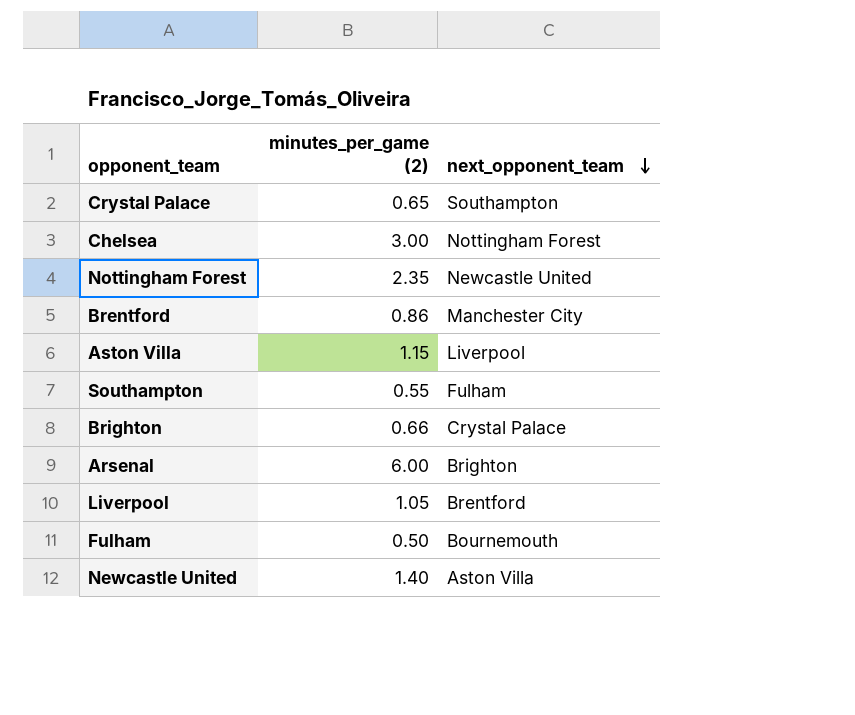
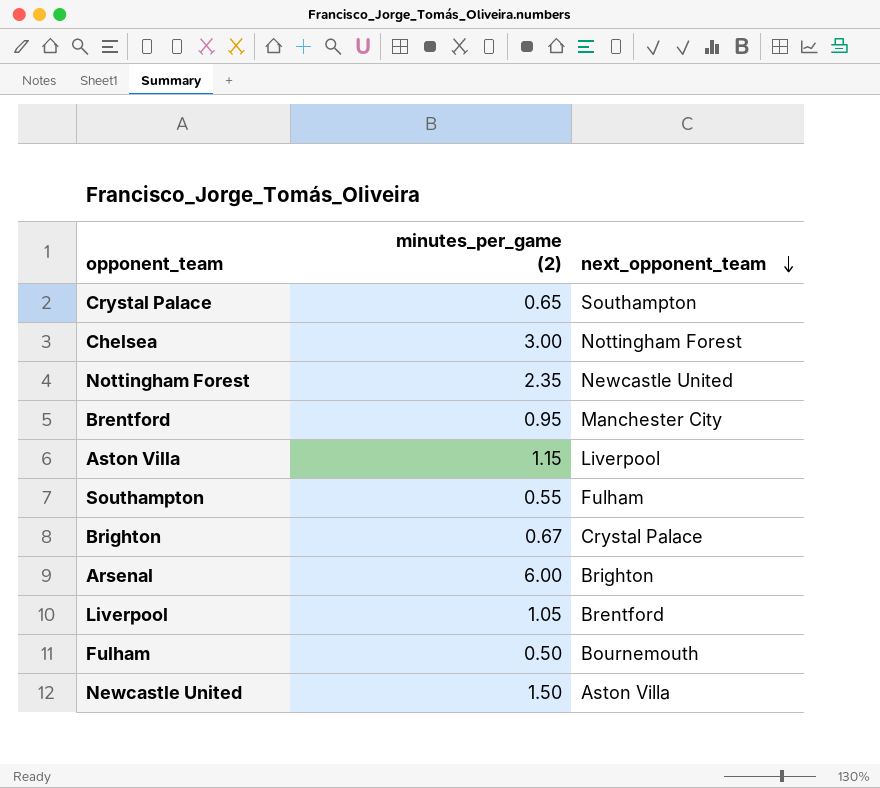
Brentford | minutes_per_game (2): 0.86 -> 0.95
Brighton | minutes_per_game (2): 0.66 -> 0.67
Newcastle United | minutes_per_game (2): 1.40 -> 1.50

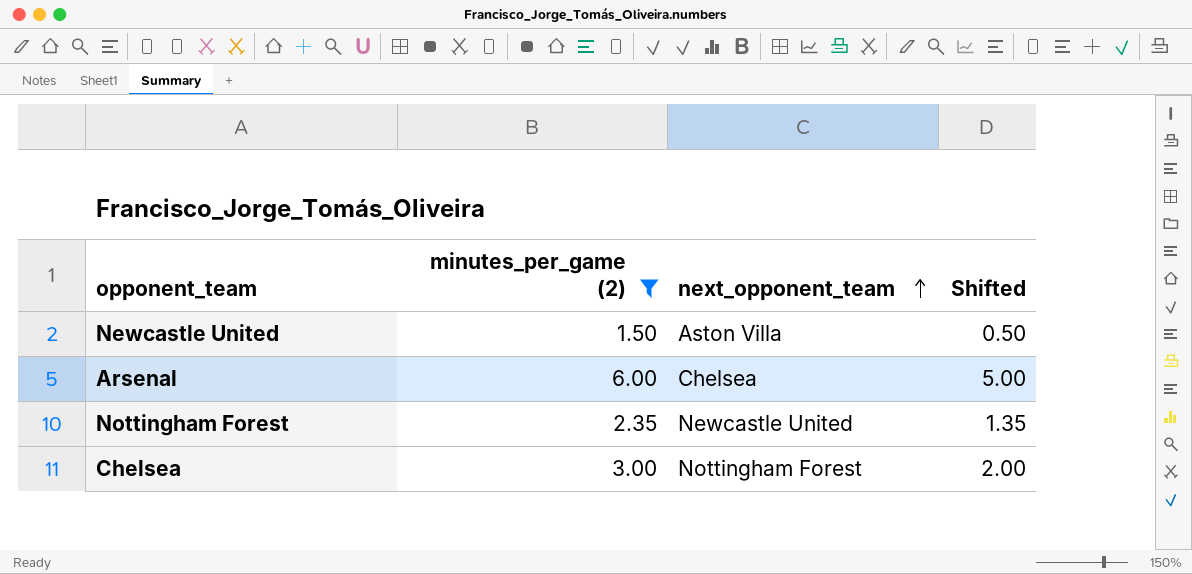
filter: none -> minutes_per_game (2) >= 1.50
row order: next_opponent_team descending -> next_opponent_team ascending
column Shifted | formula: none -> [minutes_per_game (2)] - 1
Arsenal | next_opponent_team: Brighton -> Chelsea

